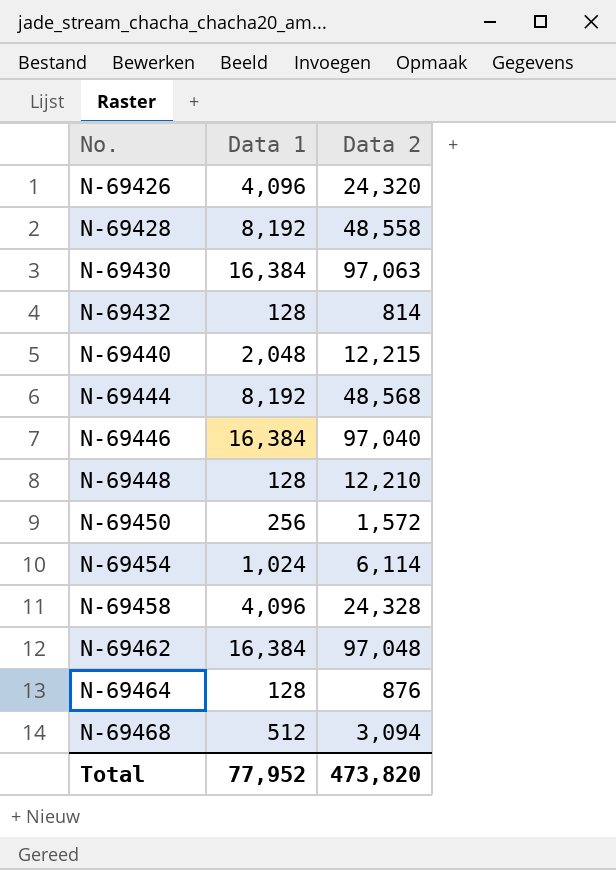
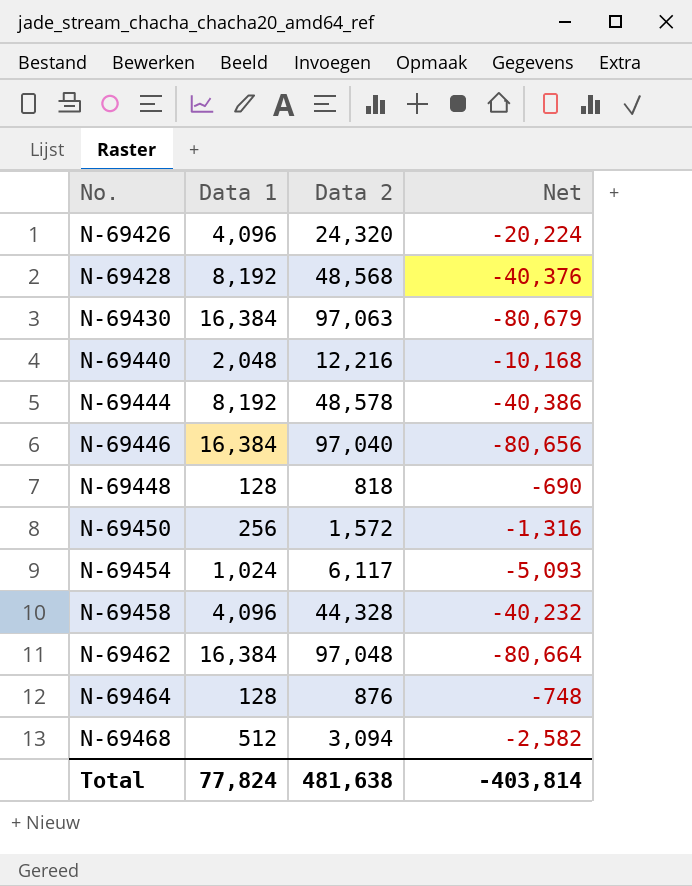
column Net | formula: none -> [Data 1] - [Data 2]
row N-69432: 128 | 814 -> none
N-69428 | Data 2: 48,558 -> 48,568
N-69440 | Data 2: 12,215 -> 12,216
N-69444 | Data 2: 48,568 -> 48,578
N-69448 | Data 2: 12,210 -> 818
N-69454 | Data 2: 6,114 -> 6,117
N-69458 | Data 2: 24,328 -> 44,328
Total | Data 1: 77,952 -> 77,824
Total | Data 2: 473,820 -> 481,638

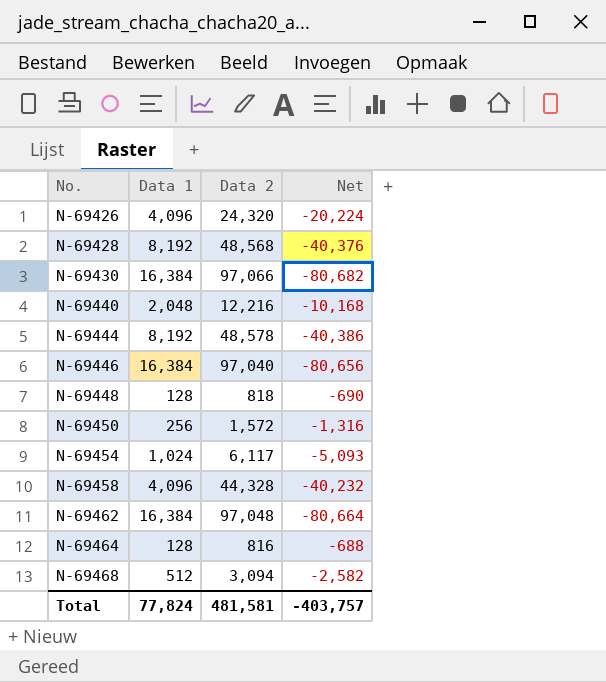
N-69430 | Data 2: 97,063 -> 97,066
N-69430 | Net: -80,679 -> -80,682
N-69464 | Data 2: 876 -> 816
N-69464 | Net: -748 -> -688
Total | Data 2: 481,638 -> 481,581
Total | Net: -403,814 -> -403,757

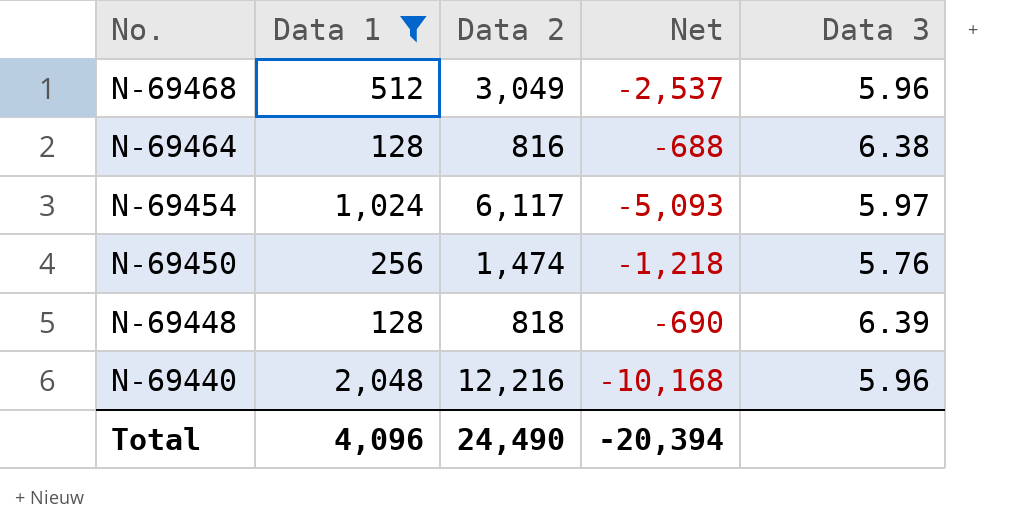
filter: none -> Data 1 <= 2,048
row order: No. ascending -> No. descending
column Data 3 | formula: none -> [Data 2] / [Data 1]
N-69468 | Data 2: 3,094 -> 3,049
N-69468 | Net: -2,582 -> -2,537
N-69450 | Data 2: 1,572 -> 1,474
N-69450 | Net: -1,316 -> -1,218
Total | Data 1: 77,824 -> 4,096
Total | Data 2: 481,581 -> 24,490
Total | Net: -403,757 -> -20,394

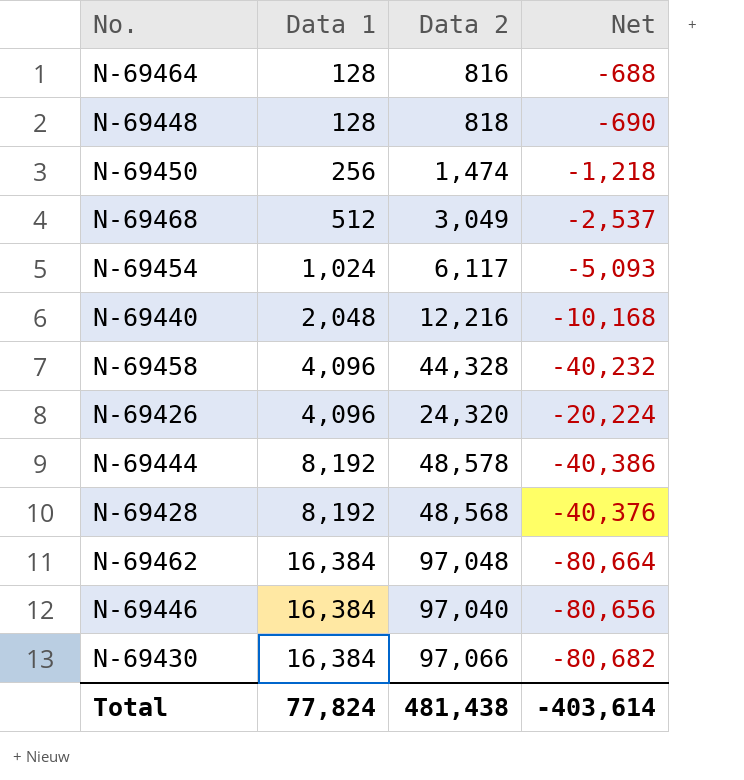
filter: Data 1 <= 2,048 -> none
row order: No. descending -> Data 1 ascending
column Data 3 | formula: [Data 2] / [Data 1] -> none
Total | Data 1: 4,096 -> 77,824
Total | Data 2: 24,490 -> 481,438
Total | Net: -20,394 -> -403,614

